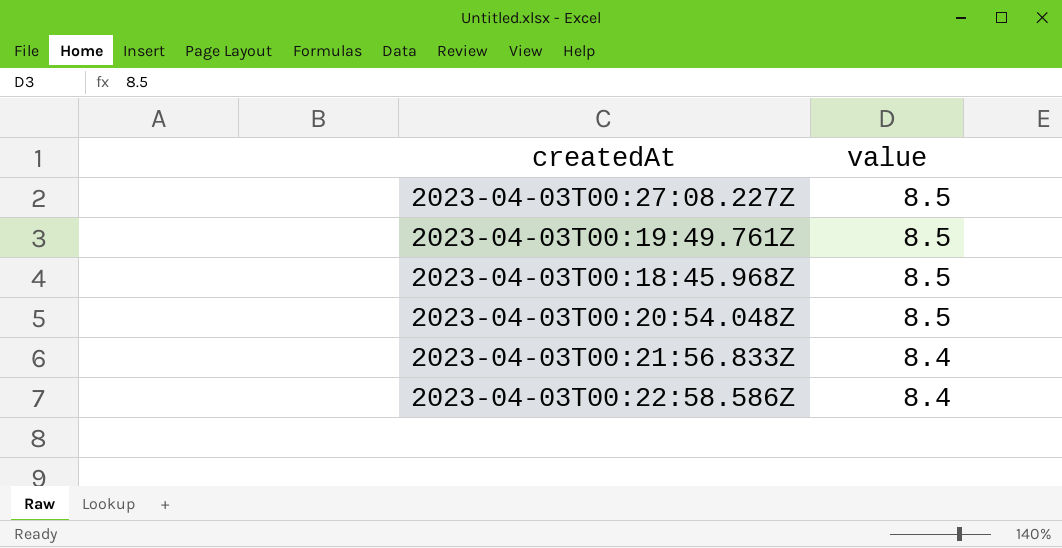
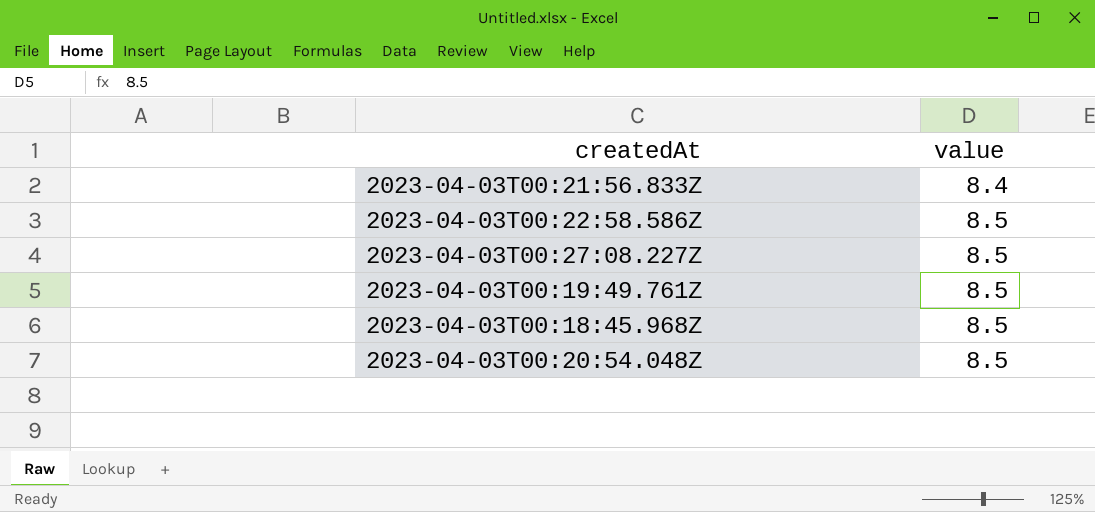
row order: value descending -> value ascending
2023-04-03T00:22:58.586Z | value: 8.4 -> 8.5

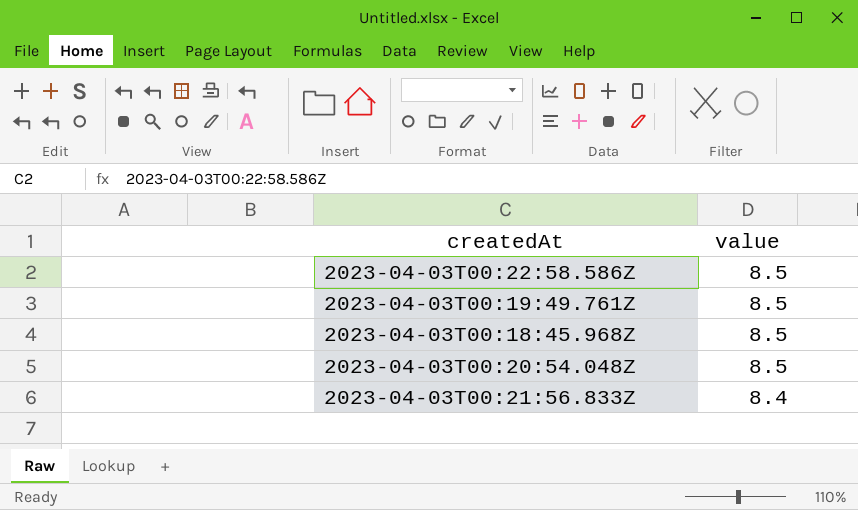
row order: value ascending -> value descending
row 2023-04-03T00:27:08.227Z: 8.5 -> none

